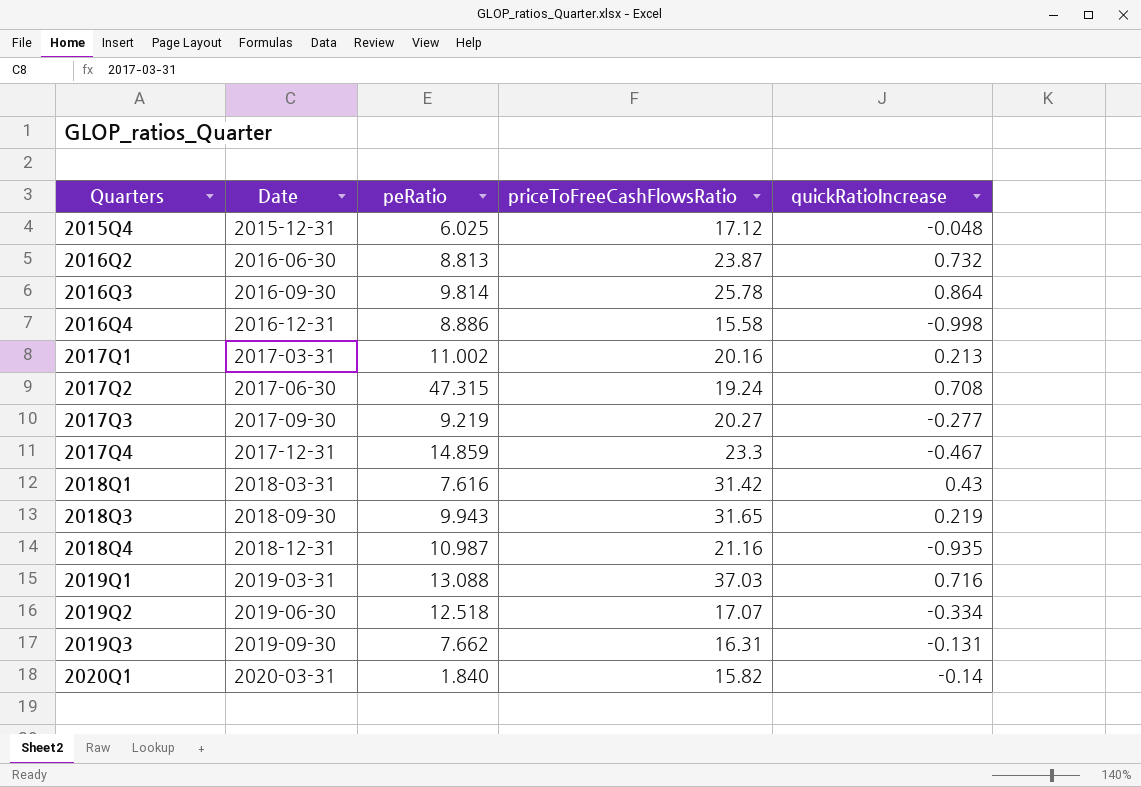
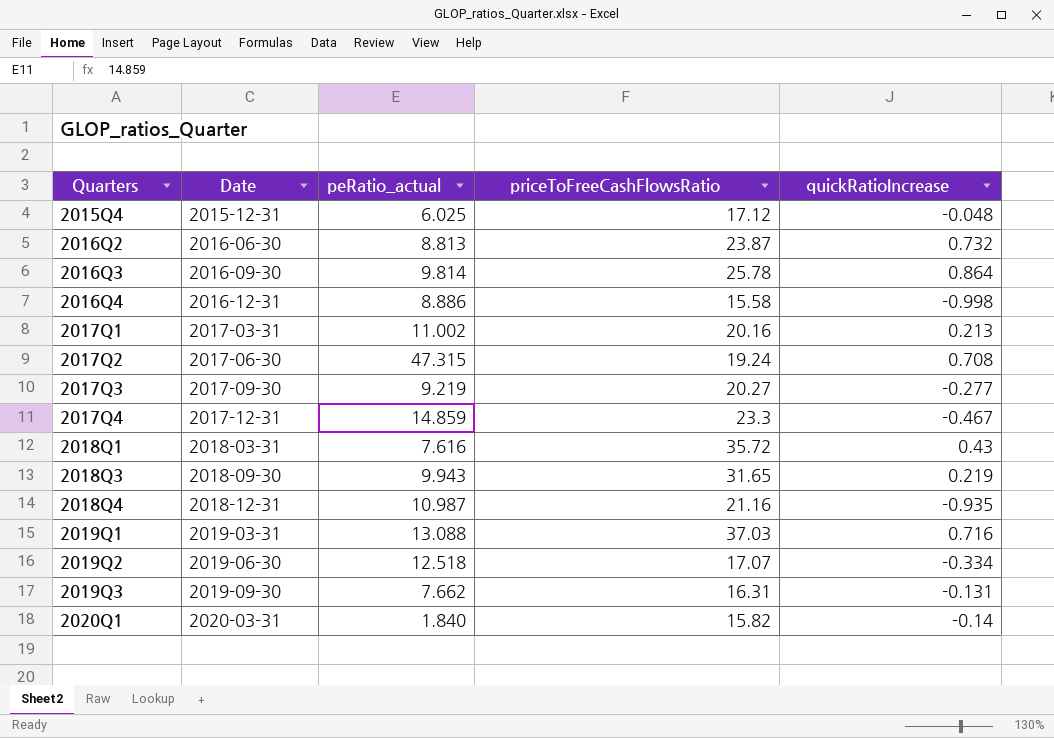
column name: peRatio -> peRatio_actual
2018Q1 | priceToFreeCashFlowsRatio: 31.42 -> 35.72

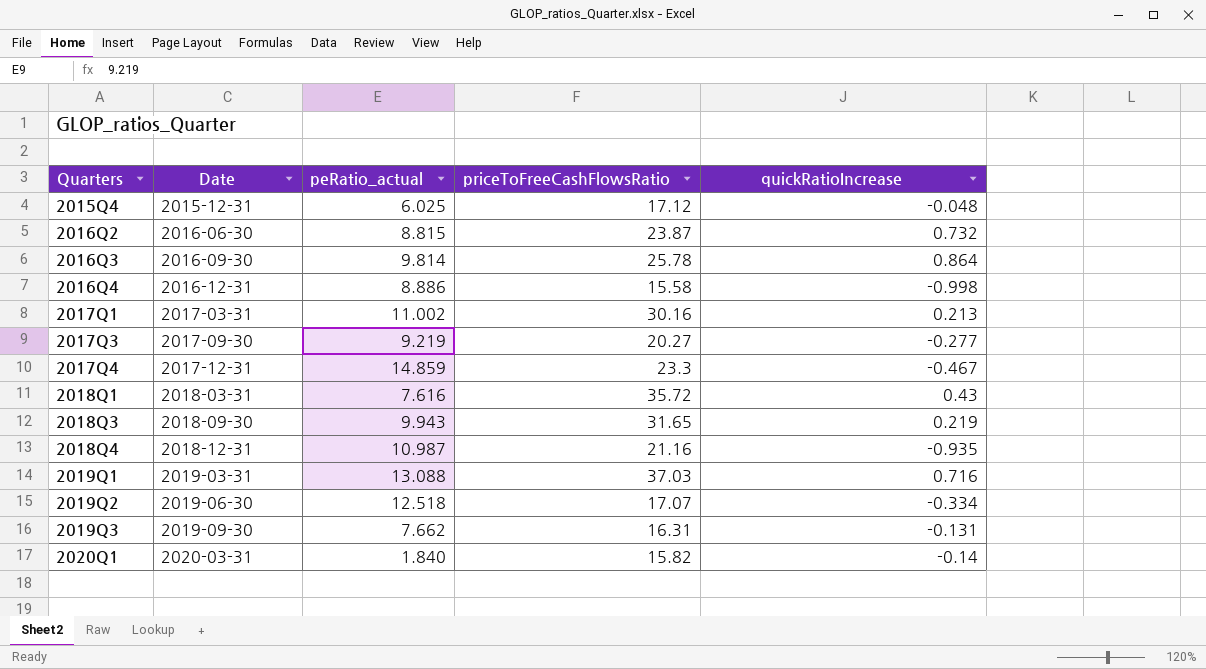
row 2017Q2: 2017-06-30 | 47.315 | 19.24 | 0.708 -> none
2016Q2 | peRatio_actual: 8.813 -> 8.815
2017Q1 | priceToFreeCashFlowsRatio: 20.16 -> 30.16

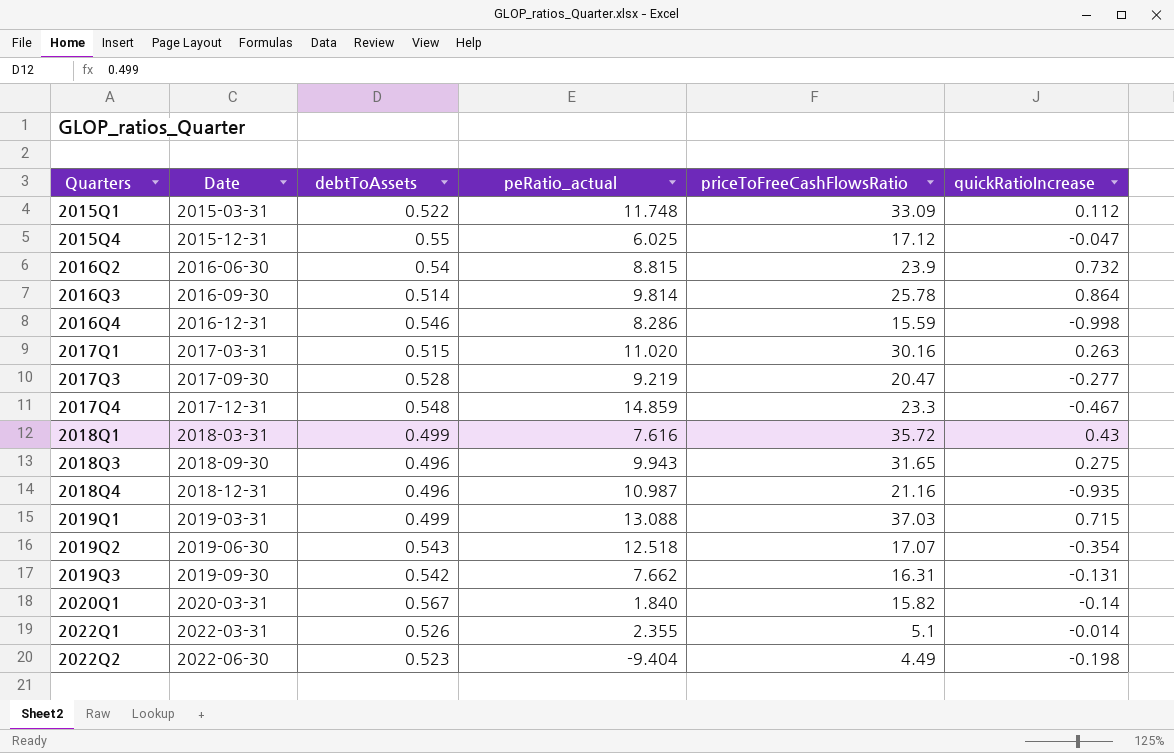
column debtToAssets | position: none -> 3
row 2015Q1: none -> 2015-03-31 | 0.522 | 11.748 | 33.09 | 0.112
2015Q4 | quickRatioIncrease: -0.048 -> -0.047
2016Q2 | priceToFreeCashFlowsRatio: 23.87 -> 23.9
2016Q4 | peRatio_actual: 8.886 -> 8.286
2016Q4 | priceToFreeCashFlowsRatio: 15.58 -> 15.59
2017Q1 | peRatio_actual: 11.002 -> 11.020
2017Q1 | quickRatioIncrease: 0.213 -> 0.263
2017Q3 | priceToFreeCashFlowsRatio: 20.27 -> 20.47
2018Q3 | quickRatioIncrease: 0.219 -> 0.275
2019Q1 | quickRatioIncrease: 0.716 -> 0.715
2019Q2 | quickRatioIncrease: -0.334 -> -0.354
row 2022Q1: none -> 2022-03-31 | 0.526 | 2.355 | 5.1 | -0.014
row 2022Q2: none -> 2022-06-30 | 0.523 | -9.404 | 4.49 | -0.198

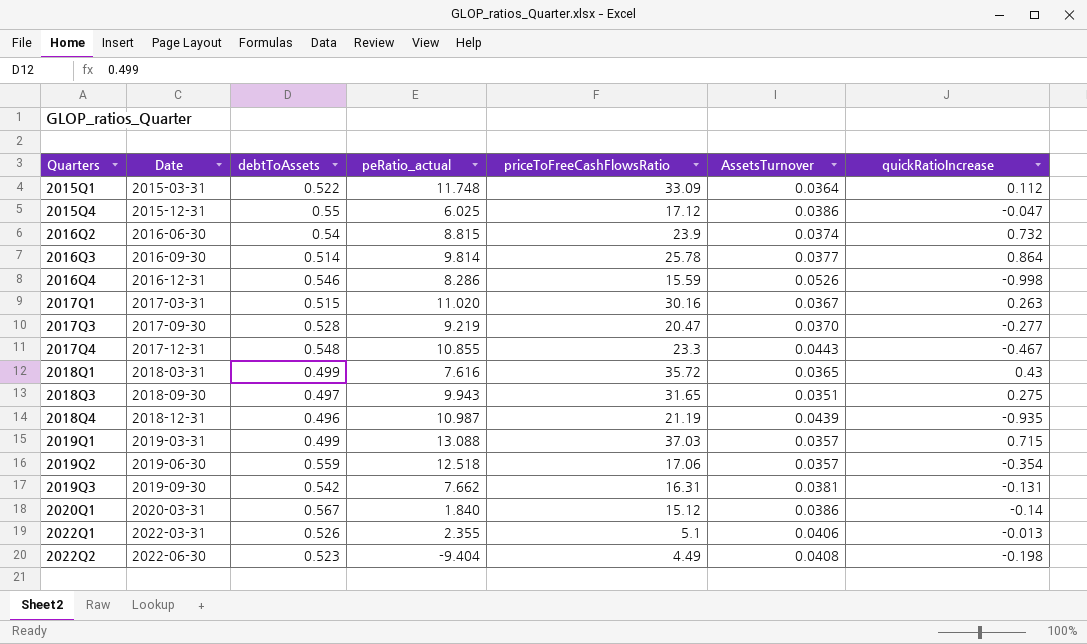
column AssetsTurnover | position: none -> 6
2017Q4 | peRatio_actual: 14.859 -> 10.855
2018Q3 | debtToAssets: 0.496 -> 0.497
2018Q4 | priceToFreeCashFlowsRatio: 21.16 -> 21.19
2019Q2 | debtToAssets: 0.543 -> 0.559
2019Q2 | priceToFreeCashFlowsRatio: 17.07 -> 17.06
2020Q1 | priceToFreeCashFlowsRatio: 15.82 -> 15.12
2022Q1 | quickRatioIncrease: -0.014 -> -0.013

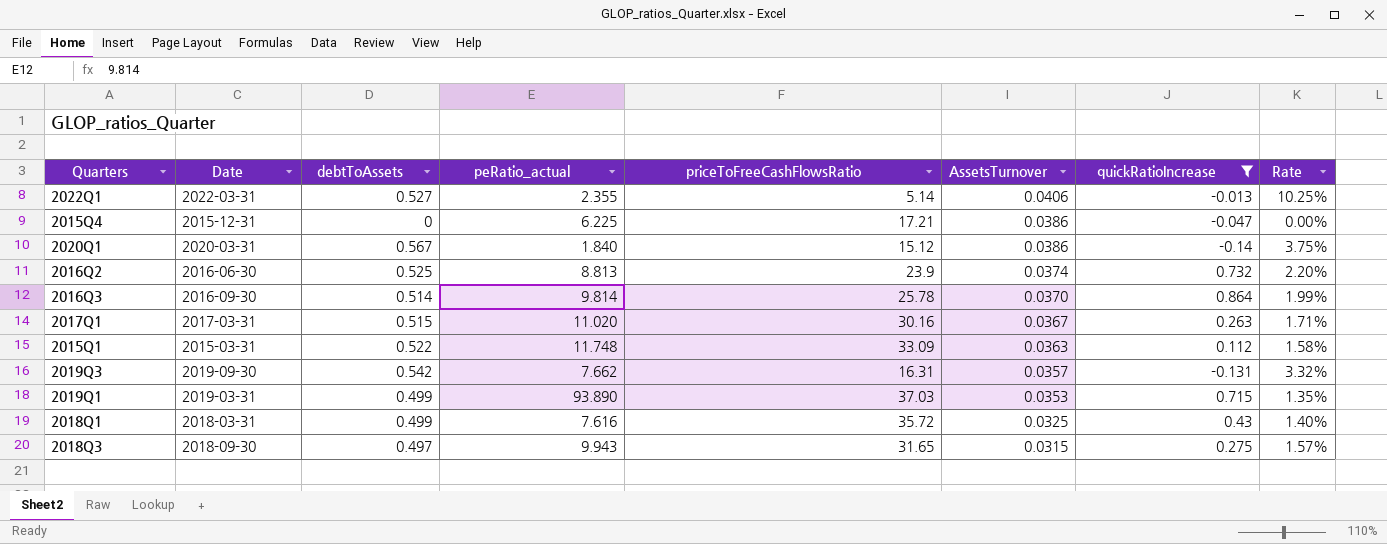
filter: none -> quickRatioIncrease >= -0.14
row order: Quarters ascending -> AssetsTurnover descending
column Rate | formula: none -> [debtToAssets] / [priceToFreeCashFlowsRatio]
2022Q1 | debtToAssets: 0.526 -> 0.527
2022Q1 | priceToFreeCashFlowsRatio: 5.1 -> 5.14
2015Q4 | debtToAssets: 0.55 -> 0
2015Q4 | peRatio_actual: 6.025 -> 6.225
2015Q4 | priceToFreeCashFlowsRatio: 17.12 -> 17.21
2016Q2 | debtToAssets: 0.54 -> 0.525
2016Q2 | peRatio_actual: 8.815 -> 8.813
2016Q3 | AssetsTurnover: 0.0377 -> 0.0370
2015Q1 | AssetsTurnover: 0.0364 -> 0.0363
2019Q3 | AssetsTurnover: 0.0381 -> 0.0357
2019Q1 | peRatio_actual: 13.088 -> 93.890
2019Q1 | AssetsTurnover: 0.0357 -> 0.0353
2018Q1 | AssetsTurnover: 0.0365 -> 0.0325
2018Q3 | AssetsTurnover: 0.0351 -> 0.0315

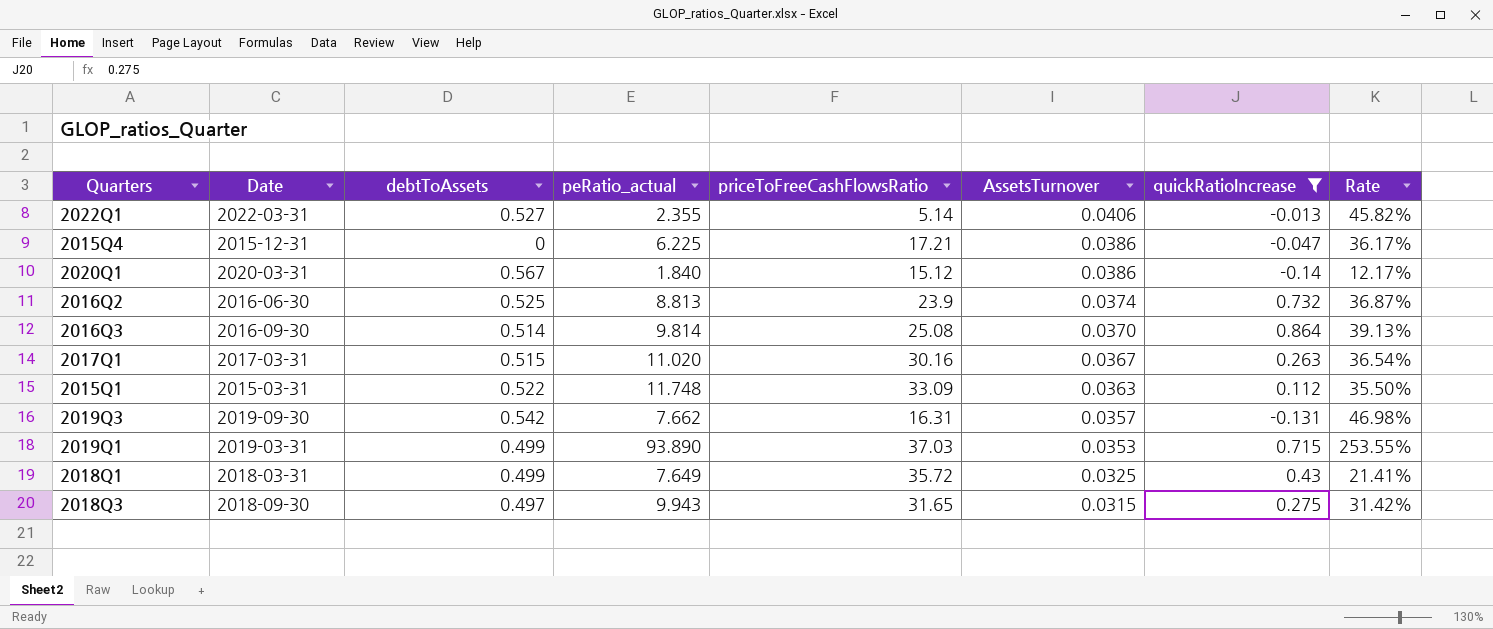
column Rate | formula: [debtToAssets] / [priceToFreeCashFlowsRatio] -> [peRatio_actual] / [priceToFreeCashFlowsRatio]
2016Q3 | priceToFreeCashFlowsRatio: 25.78 -> 25.08
2018Q1 | peRatio_actual: 7.616 -> 7.649

